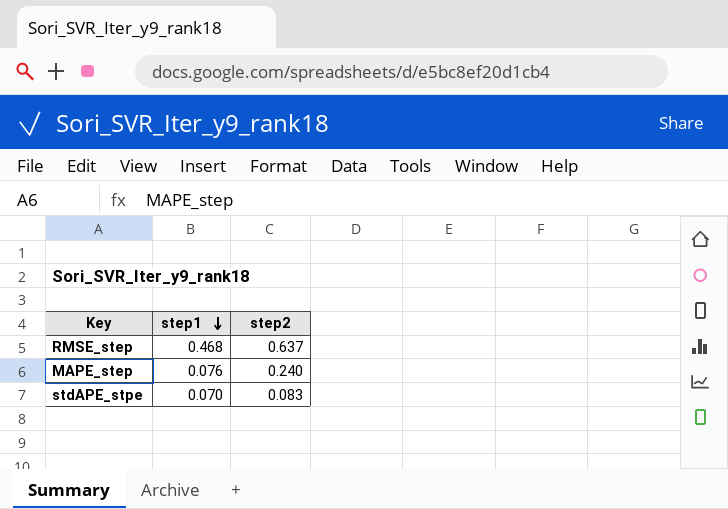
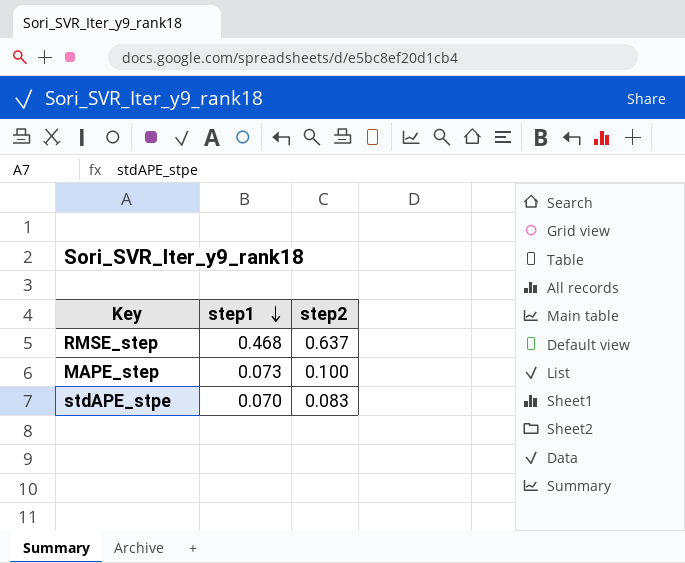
MAPE_step | step1: 0.076 -> 0.073
MAPE_step | step2: 0.240 -> 0.100

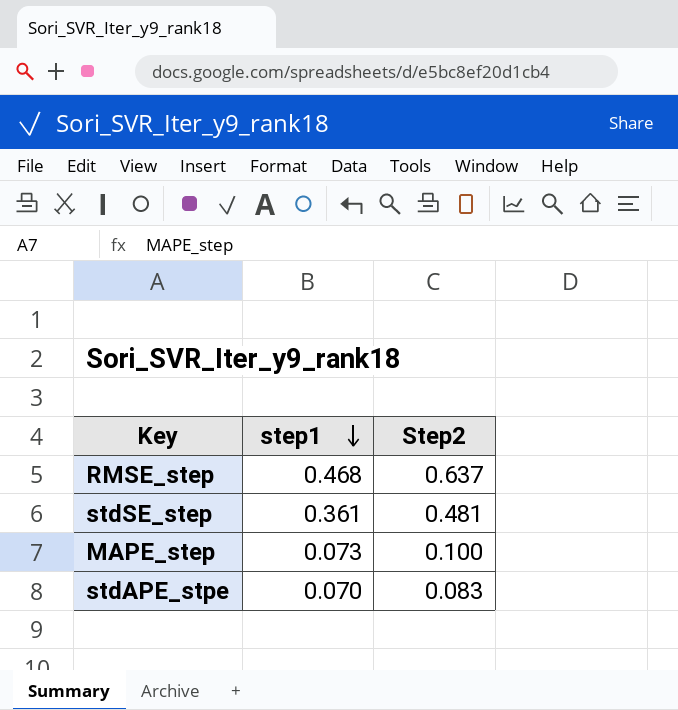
column name: step2 -> Step2
row stdSE_step: none -> 0.361 | 0.481

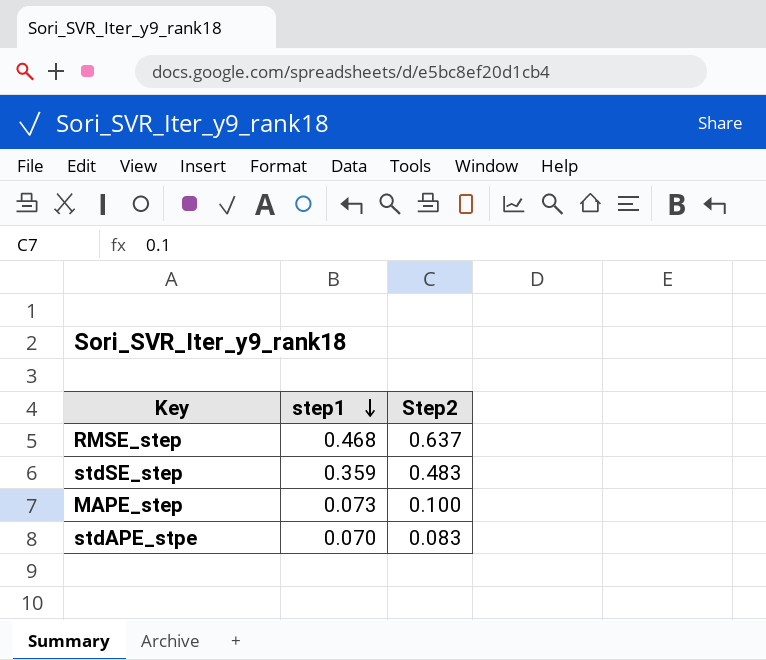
stdSE_step | step1: 0.361 -> 0.359
stdSE_step | Step2: 0.481 -> 0.483

